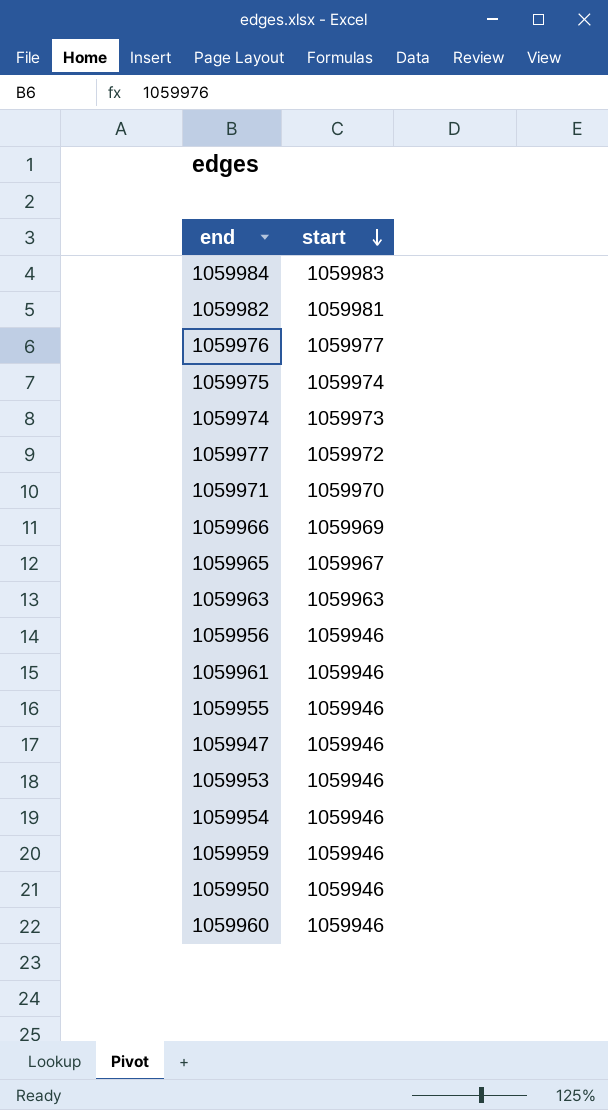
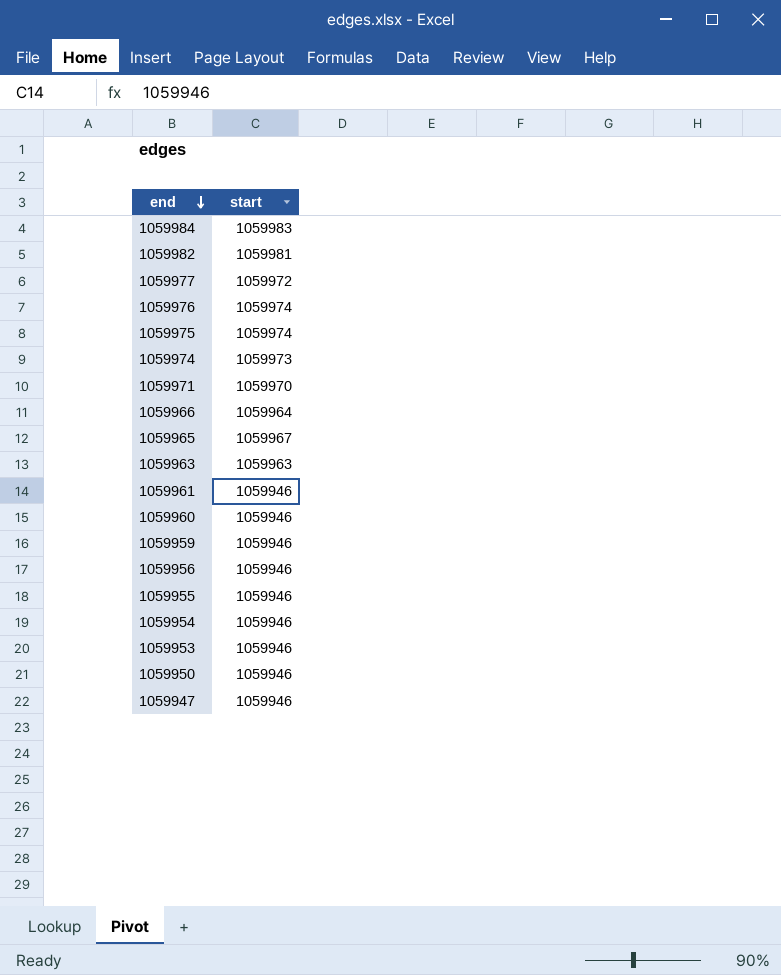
row order: start descending -> end descending
1059976 | start: 1059977 -> 1059974
1059966 | start: 1059969 -> 1059964

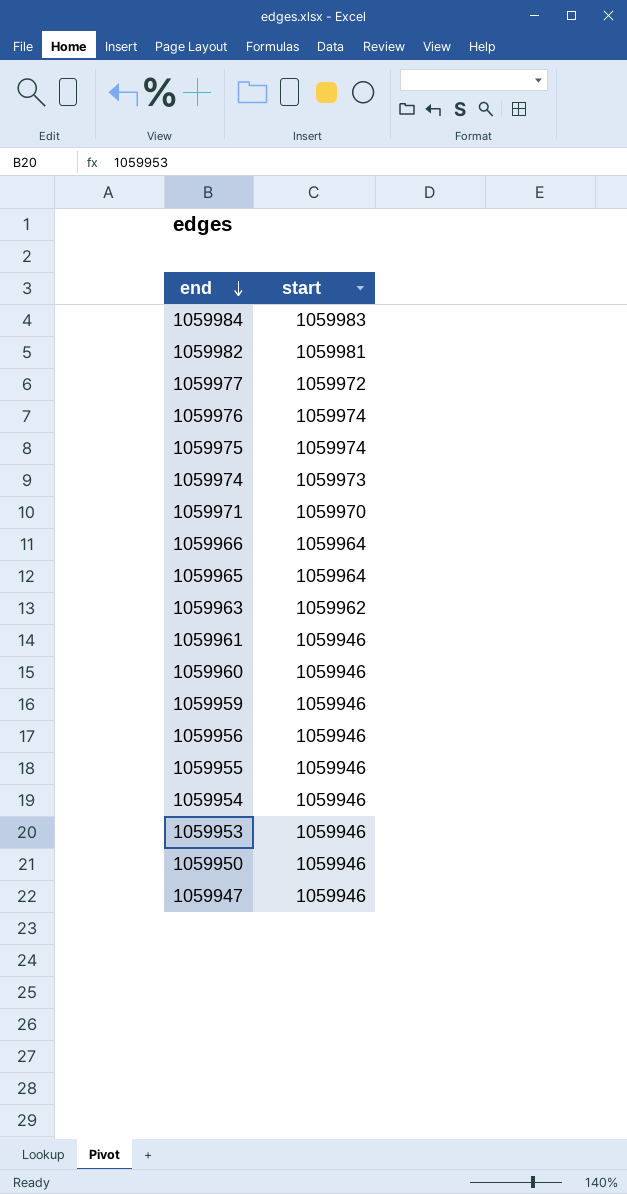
1059965 | start: 1059967 -> 1059964
1059963 | start: 1059963 -> 1059962

